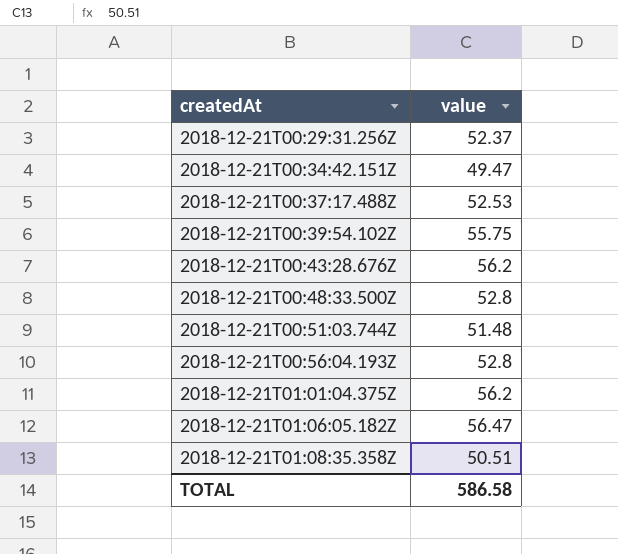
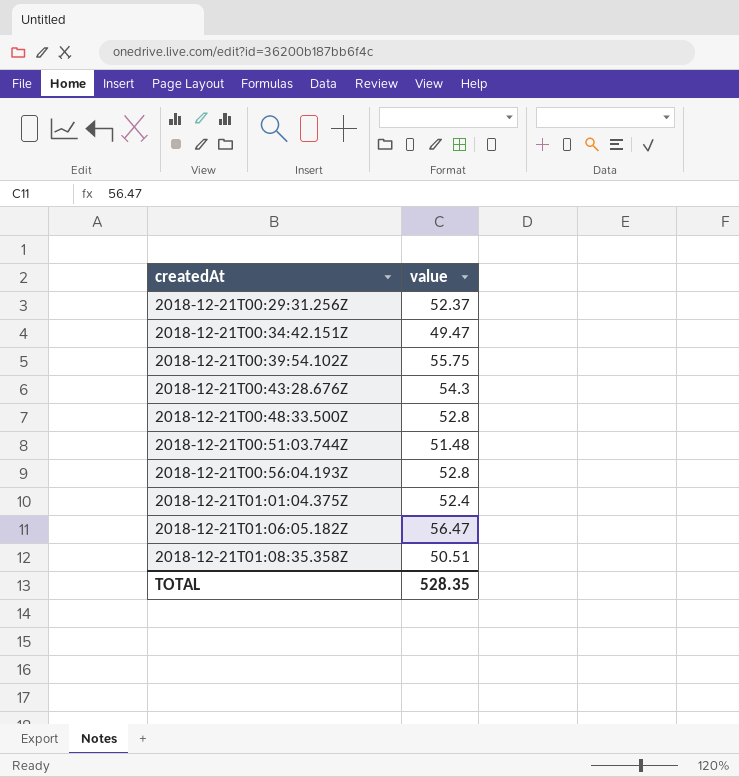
row 2018-12-21T00:37:17.488Z: 52.53 -> none
2018-12-21T00:43:28.676Z | value: 56.2 -> 54.3
2018-12-21T01:01:04.375Z | value: 56.2 -> 52.4
TOTAL | value: 586.58 -> 528.35

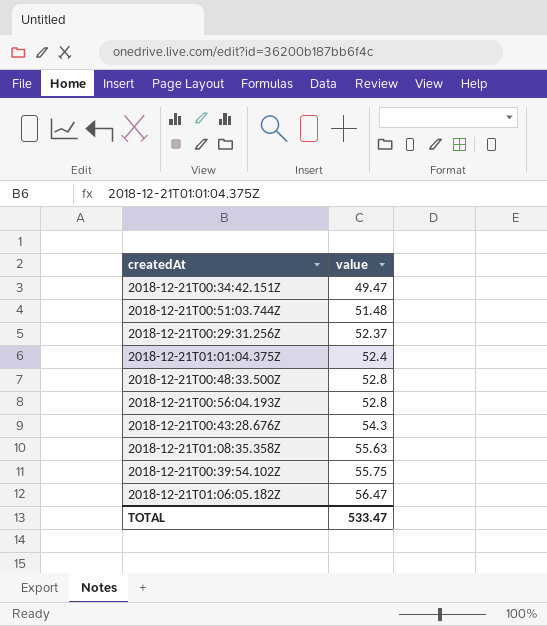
row order: createdAt ascending -> value ascending
2018-12-21T01:08:35.358Z | value: 50.51 -> 55.63
TOTAL | value: 528.35 -> 533.47

